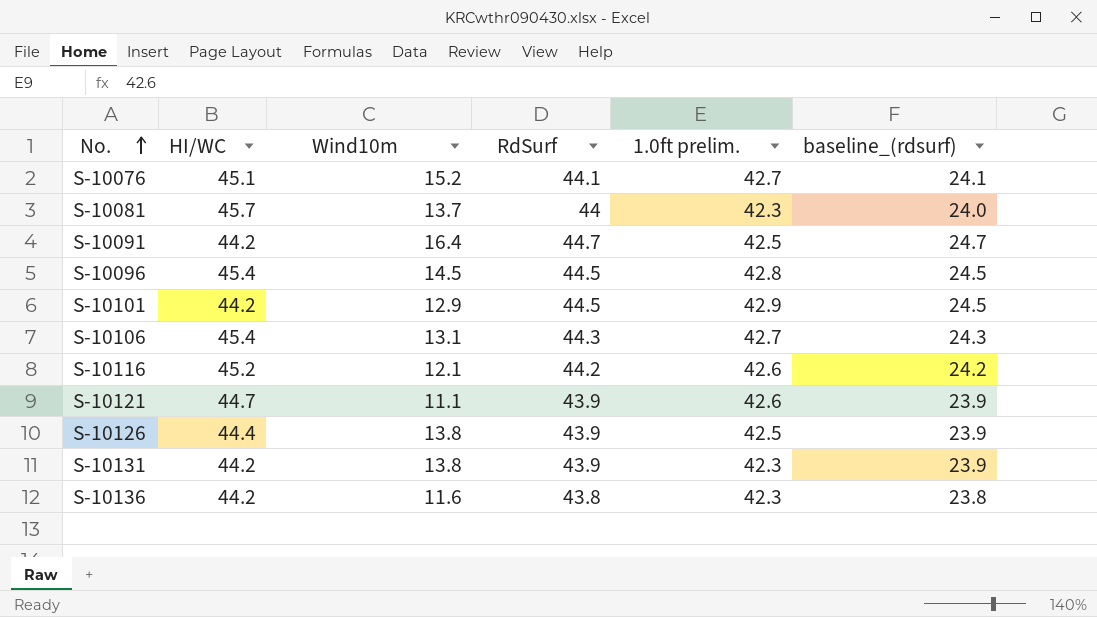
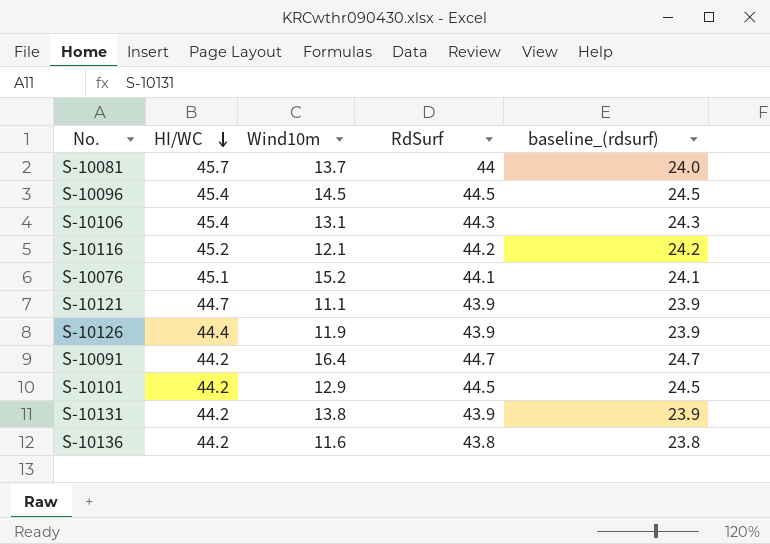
row order: No. ascending -> HI/WC descending
column 1.0ft prelim. | position: 5 -> none
S-10126 | Wind10m: 13.8 -> 11.9

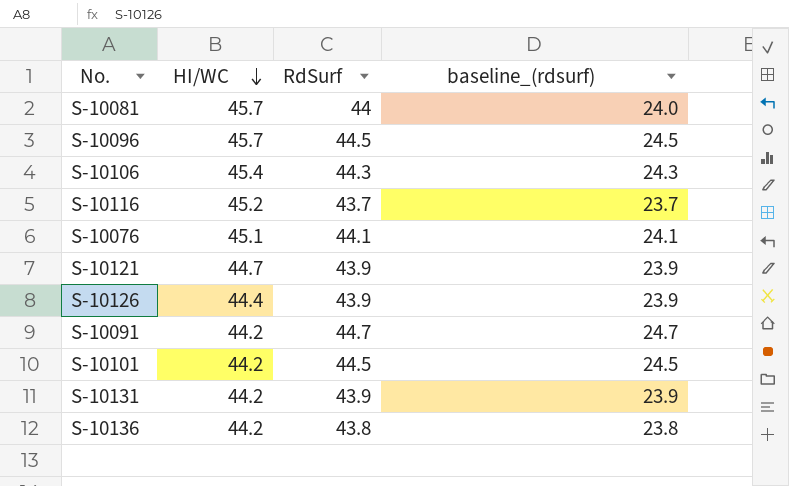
column Wind10m | position: 3 -> none
S-10096 | HI/WC: 45.4 -> 45.7
S-10116 | RdSurf: 44.2 -> 43.7
S-10116 | baseline_(rdsurf): 24.2 -> 23.7

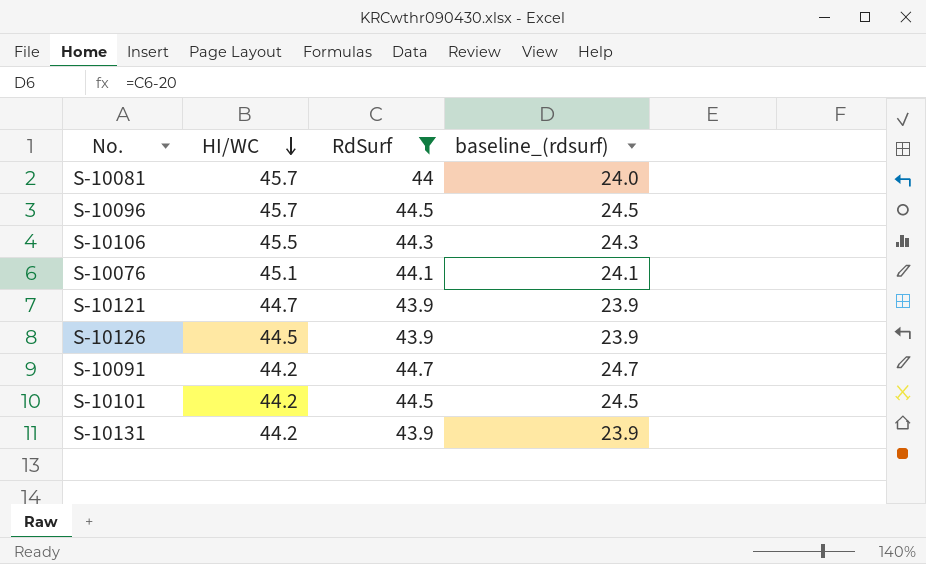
filter: none -> RdSurf >= 43.9
S-10106 | HI/WC: 45.4 -> 45.5
S-10126 | HI/WC: 44.4 -> 44.5

